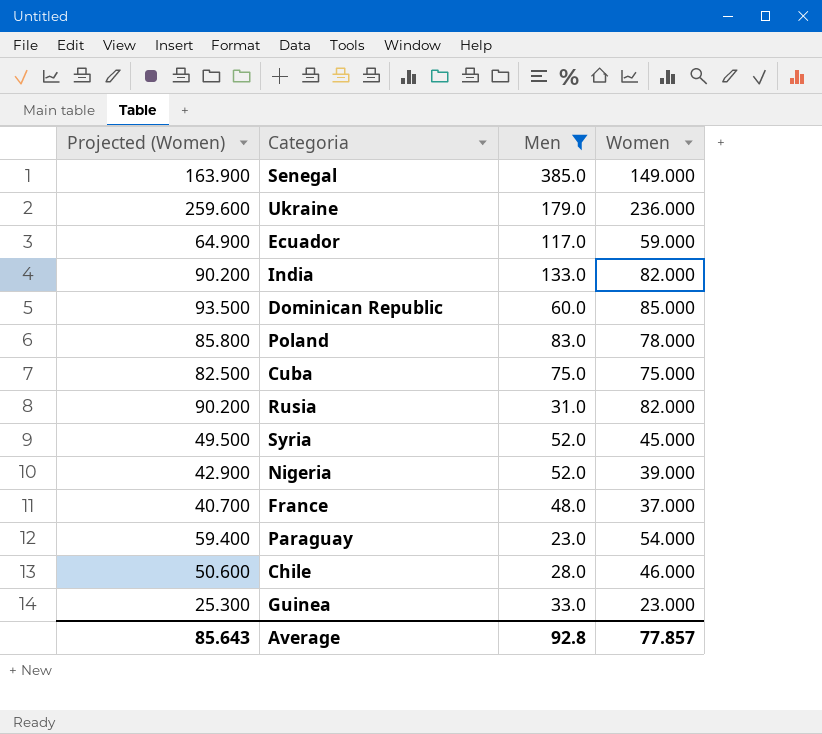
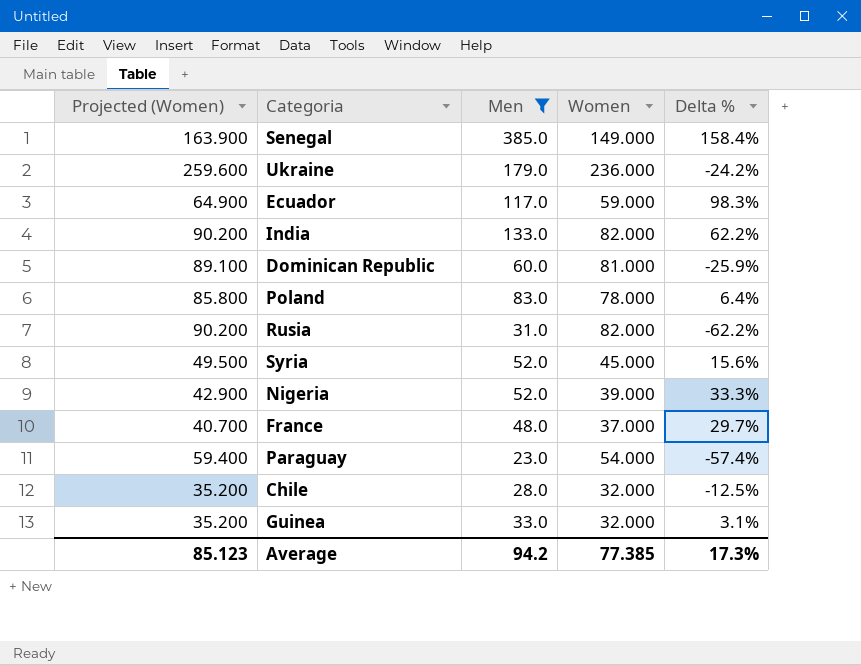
column Delta % | formula: none -> ([Men] - [Women]) / [Women]
row Cuba: 82.500 | 75.0 | 75.000 -> none
Dominican Republic | Projected (Women): 93.500 -> 89.100
Dominican Republic | Women: 85.000 -> 81.000
Chile | Projected (Women): 50.600 -> 35.200
Chile | Women: 46.000 -> 32.000
Guinea | Projected (Women): 25.300 -> 35.200
Guinea | Women: 23.000 -> 32.000
Average | Projected (Women): 85.643 -> 85.123
Average | Men: 92.8 -> 94.2
Average | Women: 77.857 -> 77.385

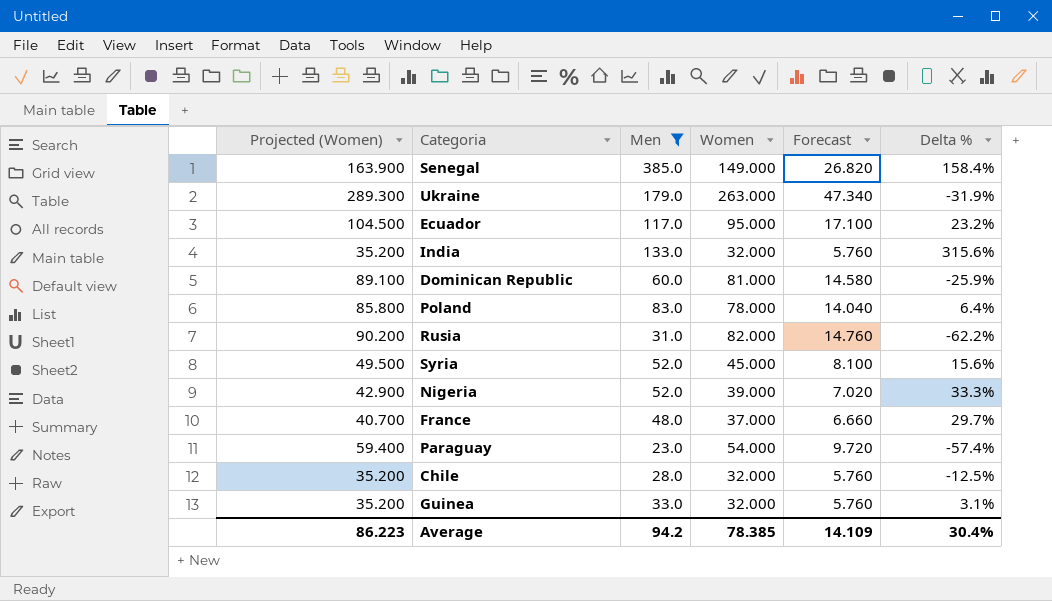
column Forecast | formula: none -> [Women] * 0.18
Ukraine | Projected (Women): 259.600 -> 289.300
Ukraine | Women: 236.000 -> 263.000
Ukraine | Delta %: -24.2% -> -31.9%
Ecuador | Projected (Women): 64.900 -> 104.500
Ecuador | Women: 59.000 -> 95.000
Ecuador | Delta %: 98.3% -> 23.2%
India | Projected (Women): 90.200 -> 35.200
India | Women: 82.000 -> 32.000
India | Delta %: 62.2% -> 315.6%
Average | Projected (Women): 85.123 -> 86.223
Average | Women: 77.385 -> 78.385
Average | Delta %: 17.3% -> 30.4%

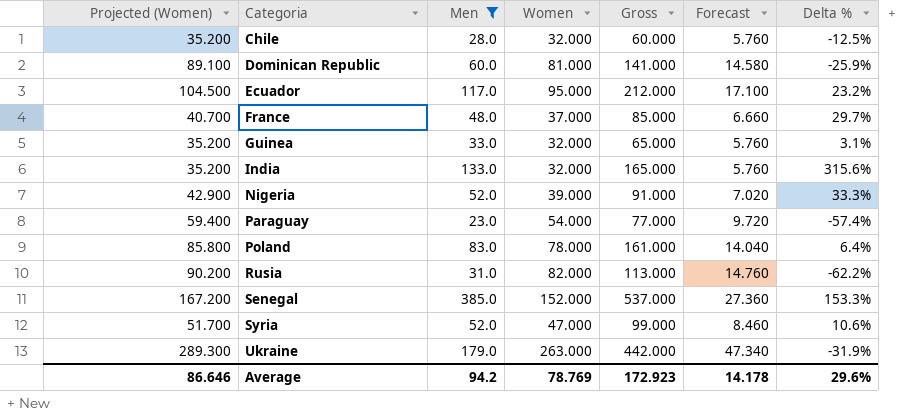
row order: none -> Categoria ascending
column Gross | formula: none -> [Men] + [Women]
Senegal | Projected (Women): 163.900 -> 167.200
Senegal | Women: 149.000 -> 152.000
Senegal | Forecast: 26.820 -> 27.360
Senegal | Delta %: 158.4% -> 153.3%
Syria | Projected (Women): 49.500 -> 51.700
Syria | Women: 45.000 -> 47.000
Syria | Forecast: 8.100 -> 8.460
Syria | Delta %: 15.6% -> 10.6%
Average | Projected (Women): 86.223 -> 86.646
Average | Women: 78.385 -> 78.769
Average | Forecast: 14.109 -> 14.178
Average | Delta %: 30.4% -> 29.6%

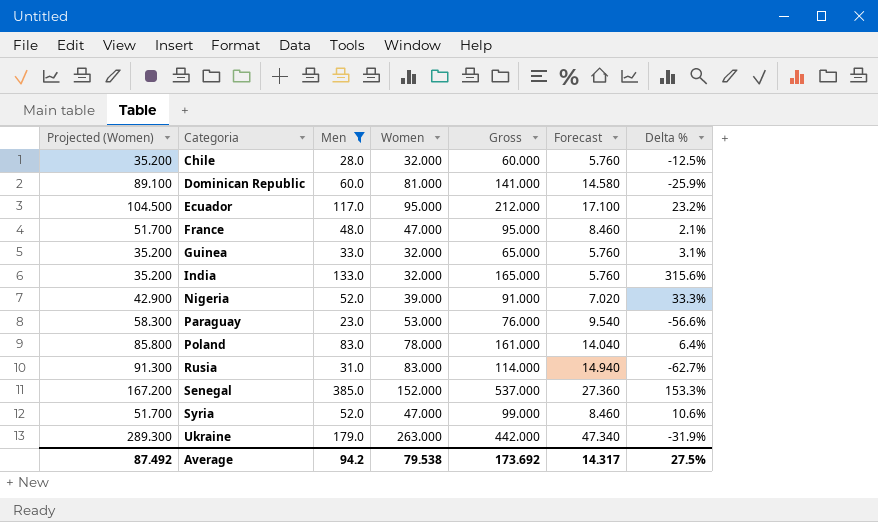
France | Projected (Women): 40.700 -> 51.700
France | Women: 37.000 -> 47.000
France | Gross: 85.000 -> 95.000
France | Forecast: 6.660 -> 8.460
France | Delta %: 29.7% -> 2.1%
Paraguay | Projected (Women): 59.400 -> 58.300
Paraguay | Women: 54.000 -> 53.000
Paraguay | Gross: 77.000 -> 76.000
Paraguay | Forecast: 9.720 -> 9.540
Paraguay | Delta %: -57.4% -> -56.6%
Rusia | Projected (Women): 90.200 -> 91.300
Rusia | Women: 82.000 -> 83.000
Rusia | Gross: 113.000 -> 114.000
Rusia | Forecast: 14.760 -> 14.940
Rusia | Delta %: -62.2% -> -62.7%
Average | Projected (Women): 86.646 -> 87.492
Average | Women: 78.769 -> 79.538
Average | Gross: 172.923 -> 173.692
Average | Forecast: 14.178 -> 14.317
Average | Delta %: 29.6% -> 27.5%

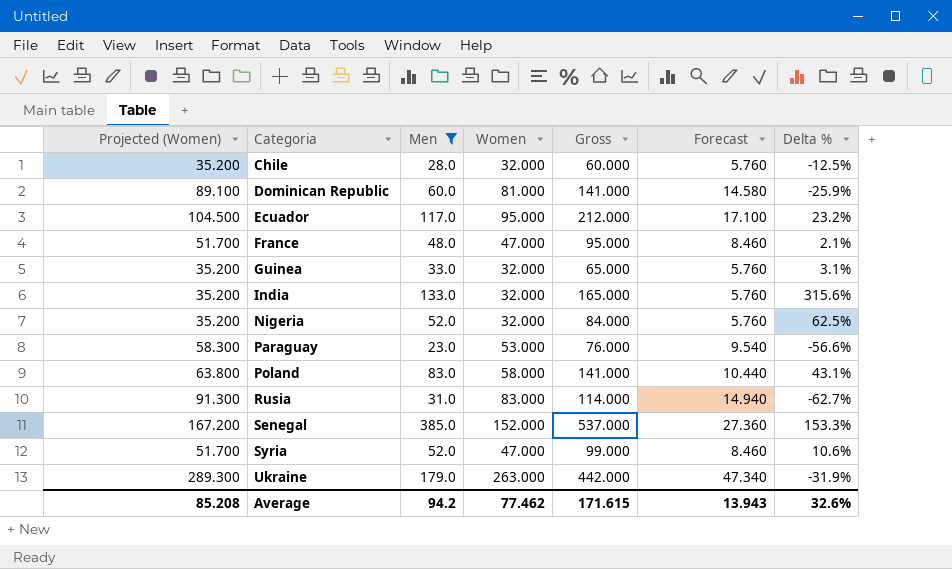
Nigeria | Projected (Women): 42.900 -> 35.200
Nigeria | Women: 39.000 -> 32.000
Nigeria | Gross: 91.000 -> 84.000
Nigeria | Forecast: 7.020 -> 5.760
Nigeria | Delta %: 33.3% -> 62.5%
Poland | Projected (Women): 85.800 -> 63.800
Poland | Women: 78.000 -> 58.000
Poland | Gross: 161.000 -> 141.000
Poland | Forecast: 14.040 -> 10.440
Poland | Delta %: 6.4% -> 43.1%
Average | Projected (Women): 87.492 -> 85.208
Average | Women: 79.538 -> 77.462
Average | Gross: 173.692 -> 171.615
Average | Forecast: 14.317 -> 13.943
Average | Delta %: 27.5% -> 32.6%

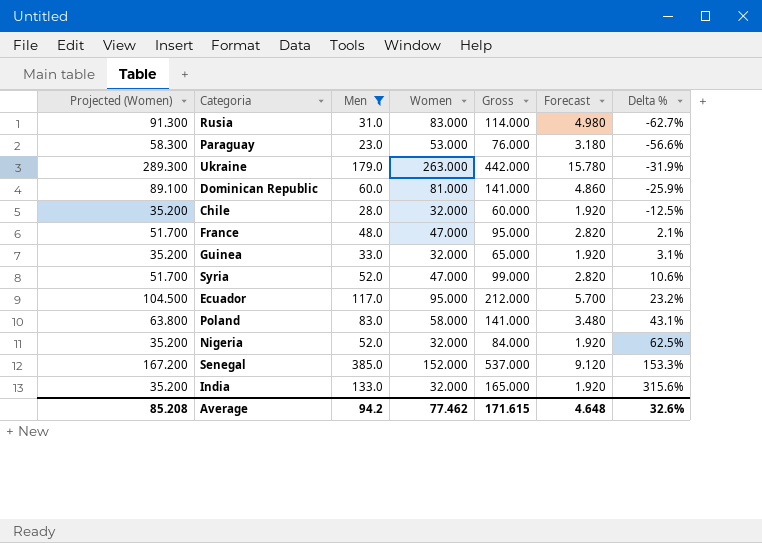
row order: Categoria ascending -> Delta % ascending
column Forecast | formula: [Women] * 0.18 -> [Women] * 0.06
Average | Forecast: 13.943 -> 4.648

